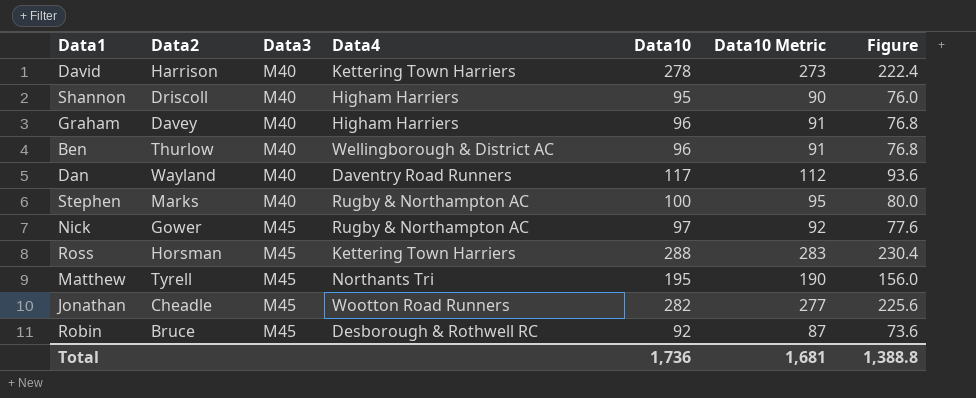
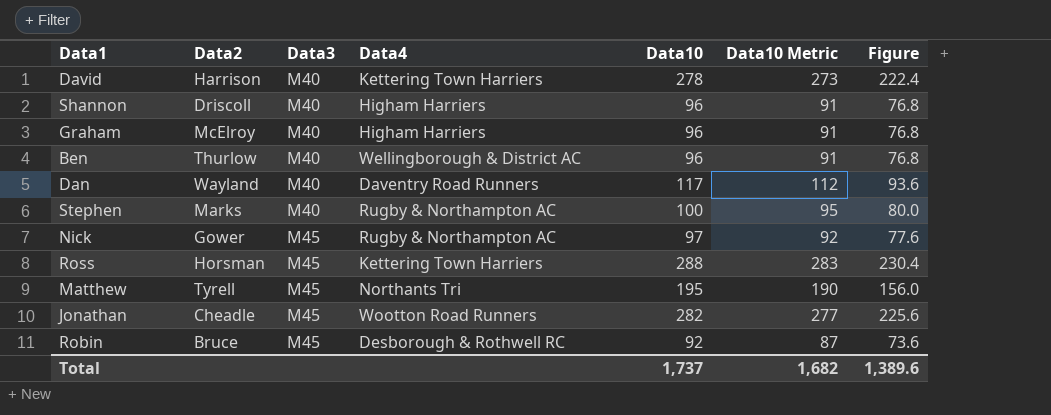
Shannon | Data10: 95 -> 96
Shannon | Data10 Metric: 90 -> 91
Shannon | Figure: 76.0 -> 76.8
Graham | Data2: Davey -> McElroy
Total | Data10: 1,736 -> 1,737
Total | Data10 Metric: 1,681 -> 1,682
Total | Figure: 1,388.8 -> 1,389.6

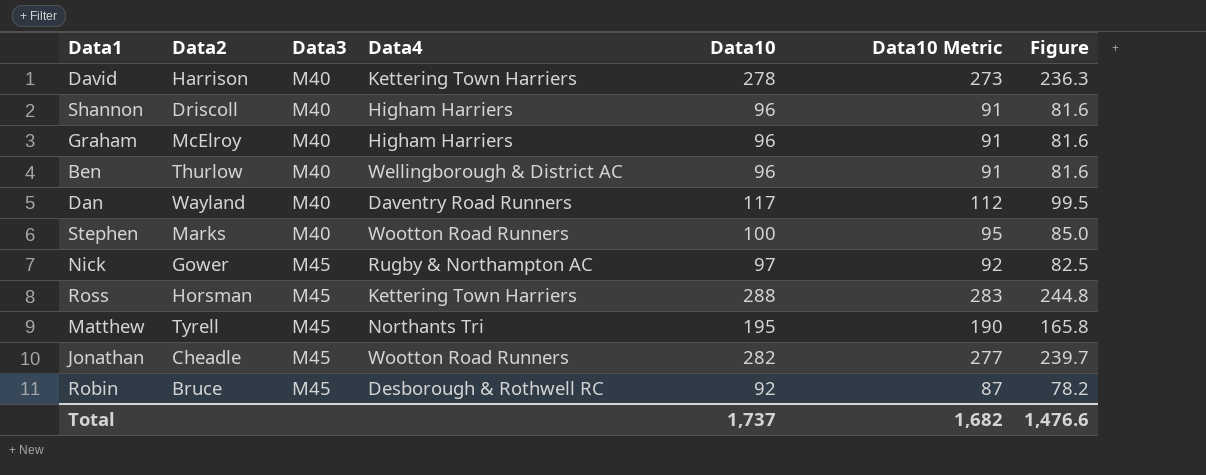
column Figure | formula: [Data10] * 0.8 -> [Data10] * 0.85
Stephen | Data4: Rugby & Northampton AC -> Wootton Road Runners
Total | Figure: 1,389.6 -> 1,476.6

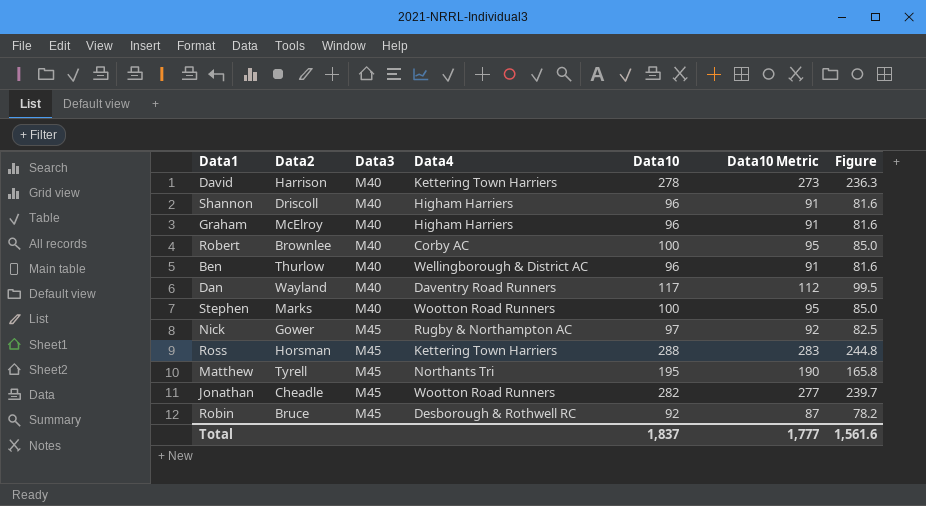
row Robert: none -> Brownlee | M40 | Corby AC | 100 | 95 | 85.0
Total | Data10: 1,737 -> 1,837
Total | Data10 Metric: 1,682 -> 1,777
Total | Figure: 1,476.6 -> 1,561.6

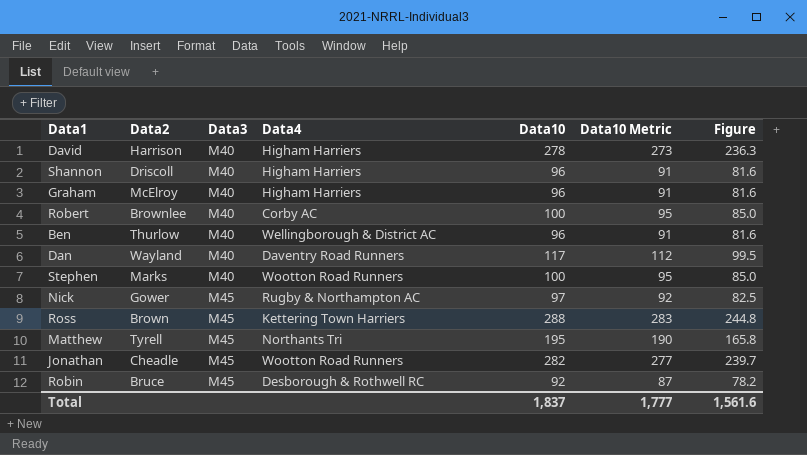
David | Data4: Kettering Town Harriers -> Higham Harriers
Ross | Data2: Horsman -> Brown

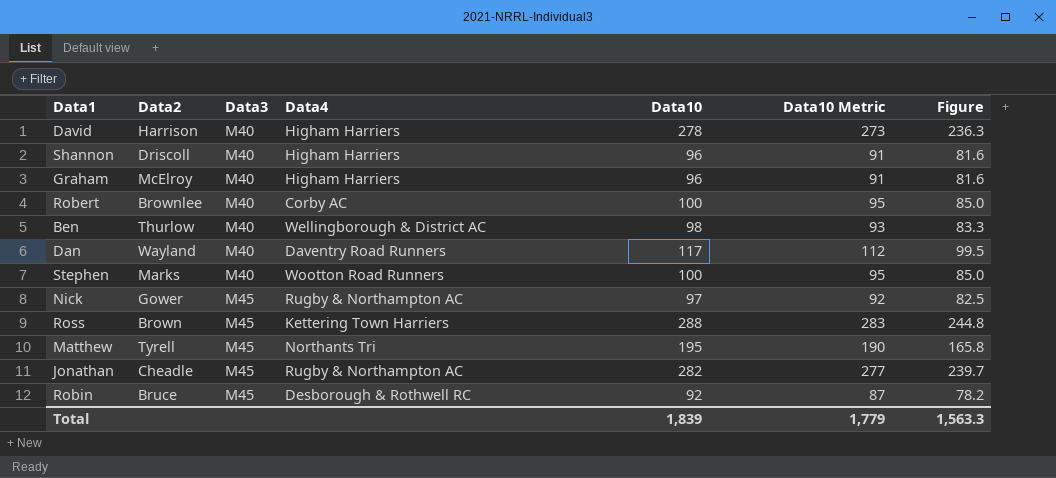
Ben | Data10: 96 -> 98
Ben | Data10 Metric: 91 -> 93
Ben | Figure: 81.6 -> 83.3
Jonathan | Data4: Wootton Road Runners -> Rugby & Northampton AC
Total | Data10: 1,837 -> 1,839
Total | Data10 Metric: 1,777 -> 1,779
Total | Figure: 1,561.6 -> 1,563.3

